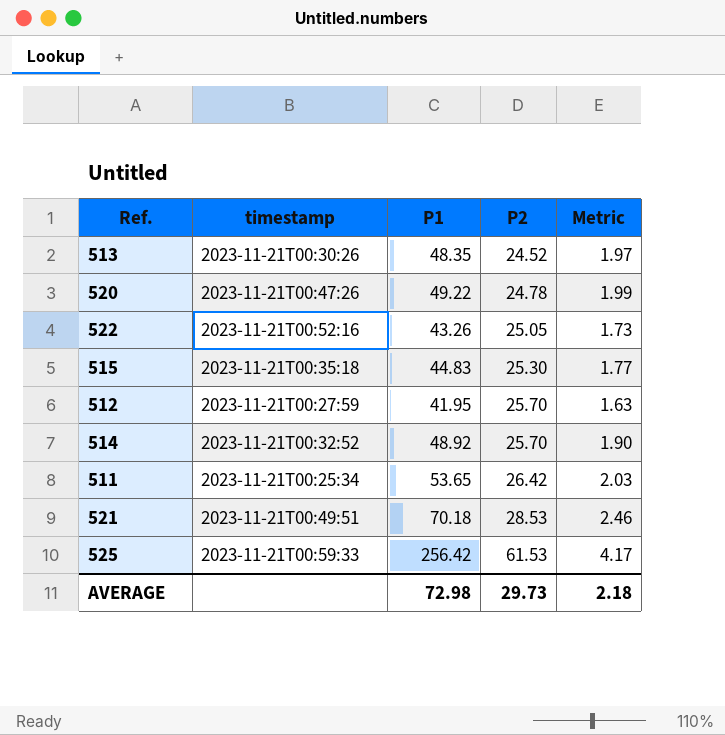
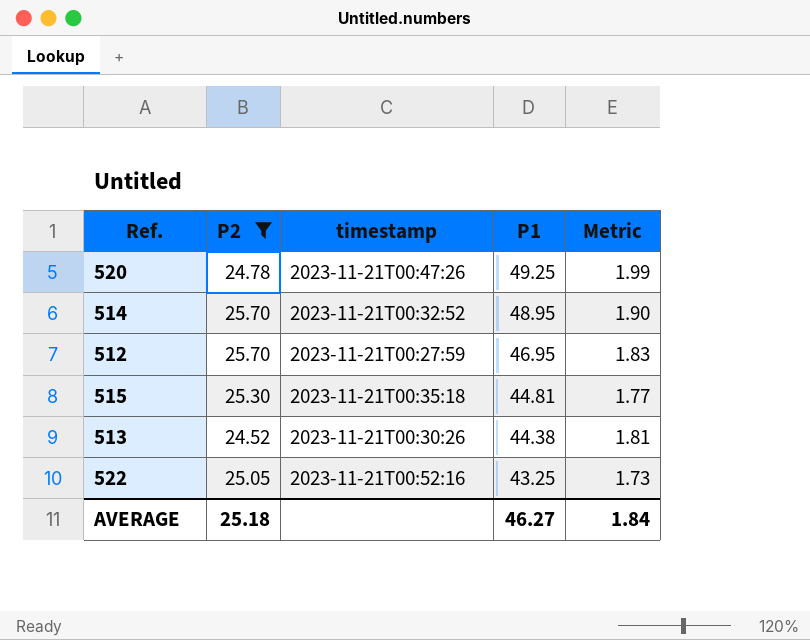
filter: none -> P2 <= 25.70
row order: P2 ascending -> P1 descending
column P2 | position: 4 -> 2
520 | P1: 49.22 -> 49.25
514 | P1: 48.92 -> 48.95
512 | P1: 41.95 -> 46.95
512 | Metric: 1.63 -> 1.83
515 | P1: 44.83 -> 44.81
513 | P1: 48.35 -> 44.38
513 | Metric: 1.97 -> 1.81
522 | P1: 43.26 -> 43.25
AVERAGE | P2: 29.73 -> 25.18
AVERAGE | P1: 72.98 -> 46.27
AVERAGE | Metric: 2.18 -> 1.84

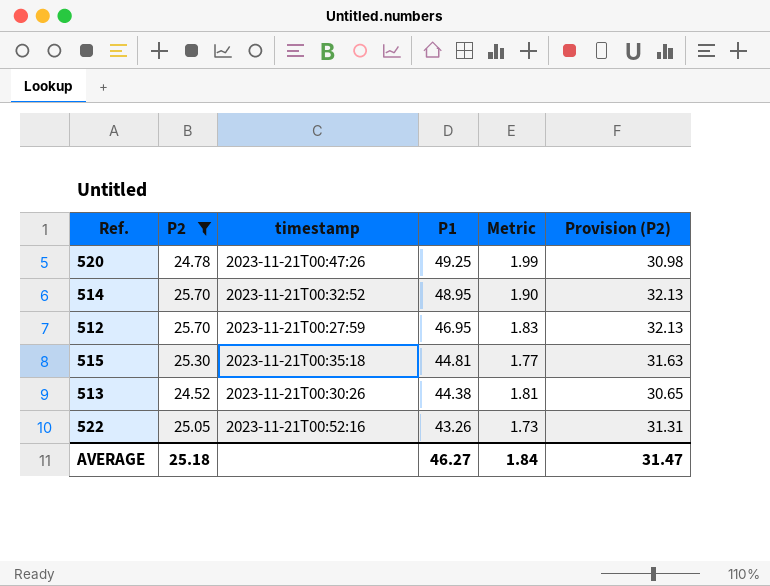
column Provision (P2) | formula: none -> [P2] * 1.25
522 | P1: 43.25 -> 43.26

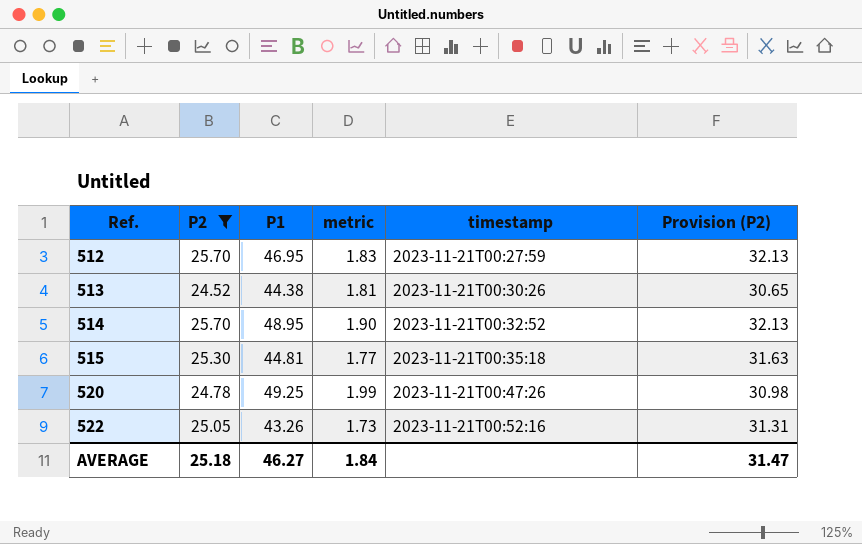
row order: P1 descending -> Ref. ascending
column name: Metric -> metric
column timestamp | position: 3 -> 5

